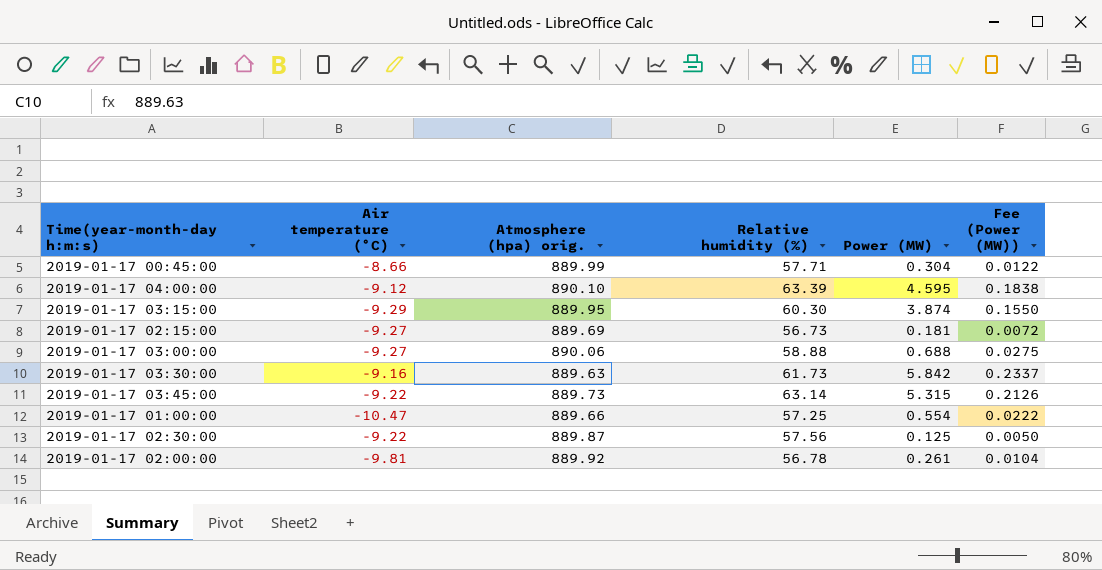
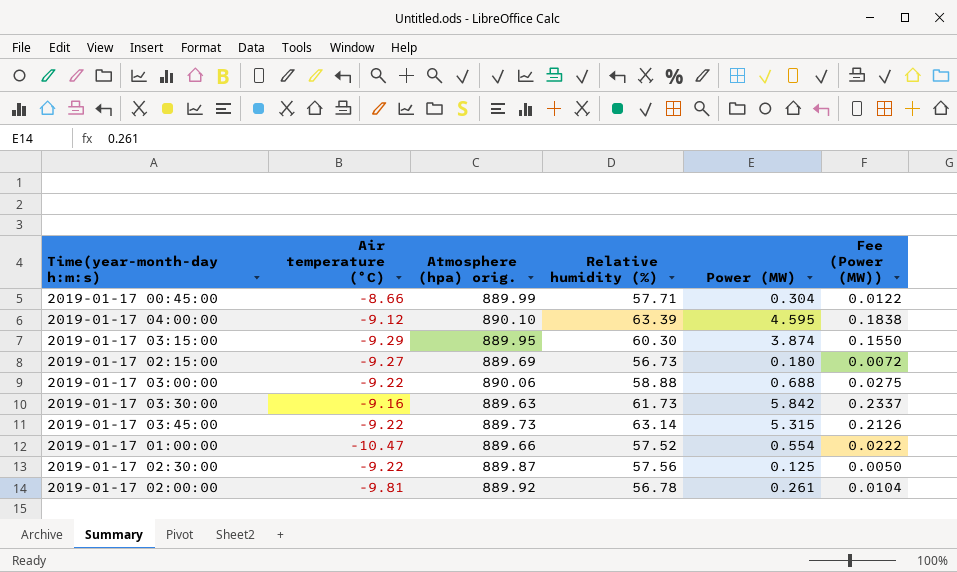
2019-01-17 02:15:00 | Power (MW): 0.181 -> 0.180
2019-01-17 03:00:00 | Air temperature (°C): -9.27 -> -9.22
2019-01-17 01:00:00 | Relative humidity (%): 57.25 -> 57.52

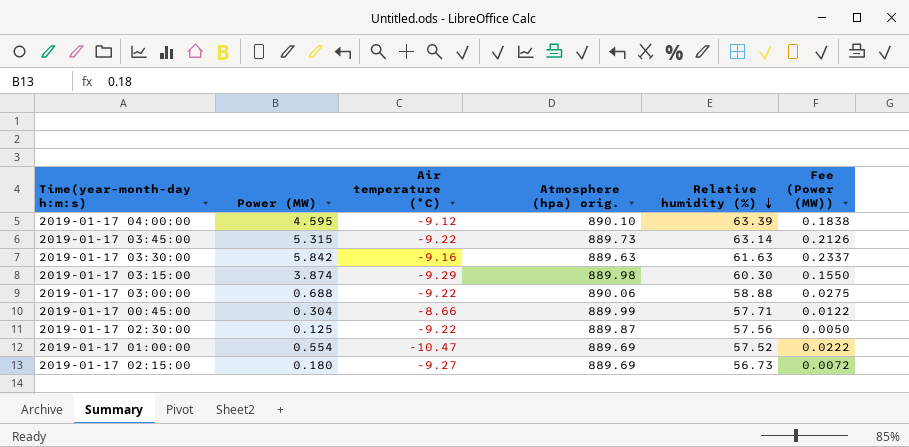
row order: none -> Relative humidity (%) descending
column Power (MW) | position: 5 -> 2
row 2019-01-17 02:00:00: -9.81 | 889.92 | 56.78 | 0.261 | 0.0104 -> none
2019-01-17 03:30:00 | Relative humidity (%): 61.73 -> 61.63
2019-01-17 03:15:00 | Atmosphere (hpa) orig.: 889.95 -> 889.98
2019-01-17 01:00:00 | Atmosphere (hpa) orig.: 889.66 -> 889.69

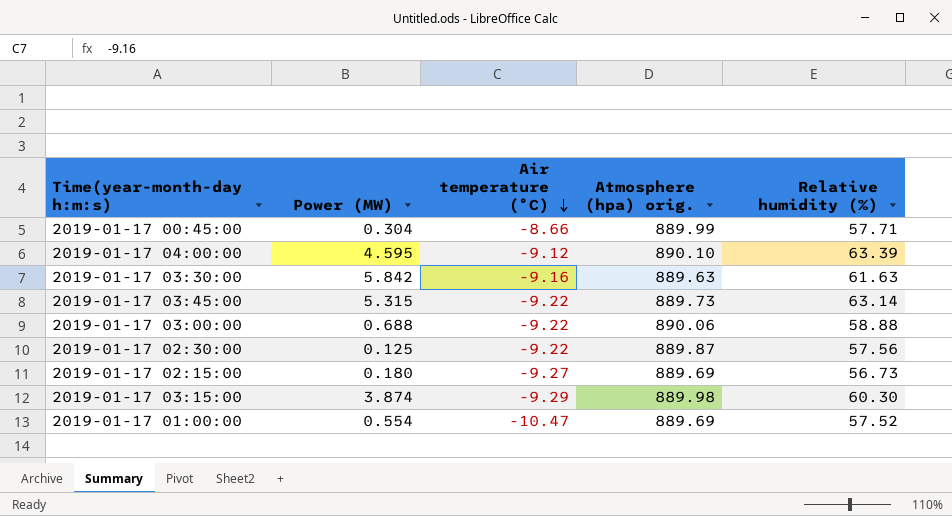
row order: Relative humidity (%) descending -> Air temperature (°C) descending
column Fee (Power (MW)) | formula: [Power (MW)] * 0.04 -> none

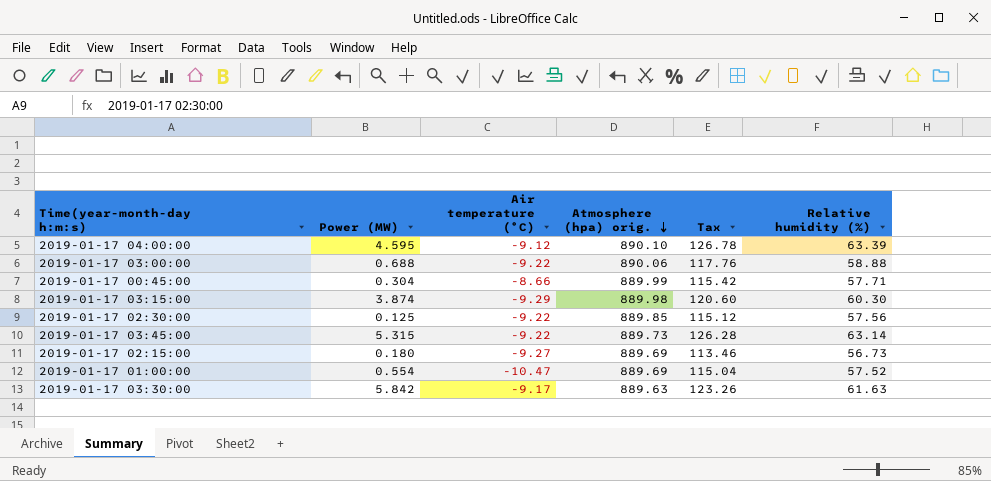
row order: Air temperature (°C) descending -> Atmosphere (hpa) orig. descending
column Tax | formula: none -> [Relative humidity (%)] * 2
2019-01-17 02:30:00 | Atmosphere (hpa) orig.: 889.87 -> 889.85
2019-01-17 03:30:00 | Air temperature (°C): -9.16 -> -9.17

